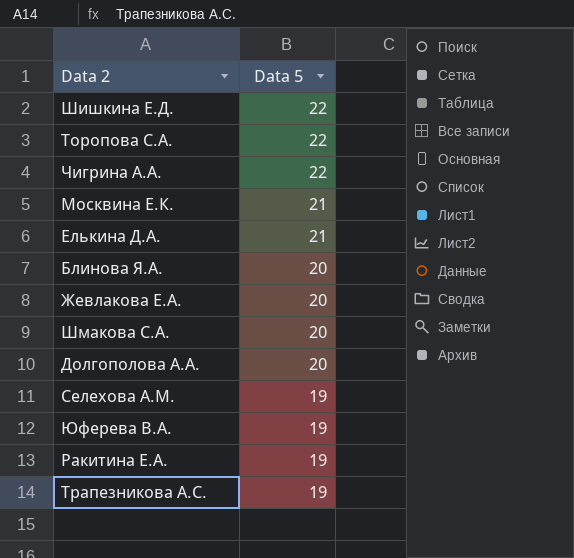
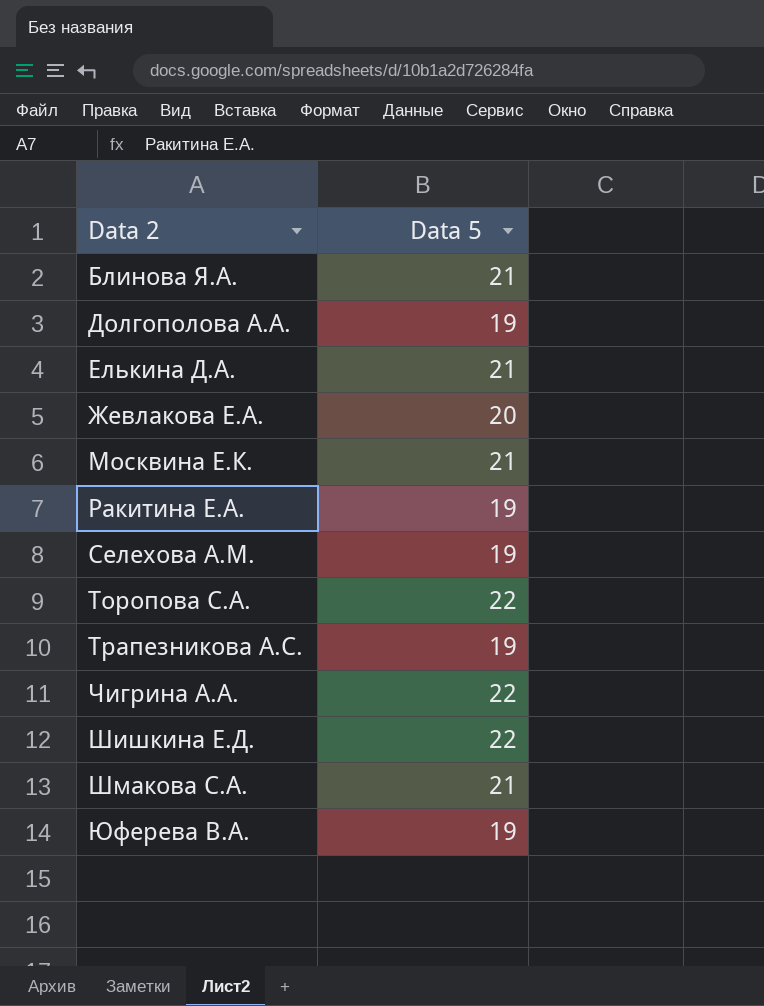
row order: Data 5 descending -> Data 2 ascending
Блинова Я.А. | Data 5: 20 -> 21
Долгополова А.А. | Data 5: 20 -> 19
Шмакова С.А. | Data 5: 20 -> 21

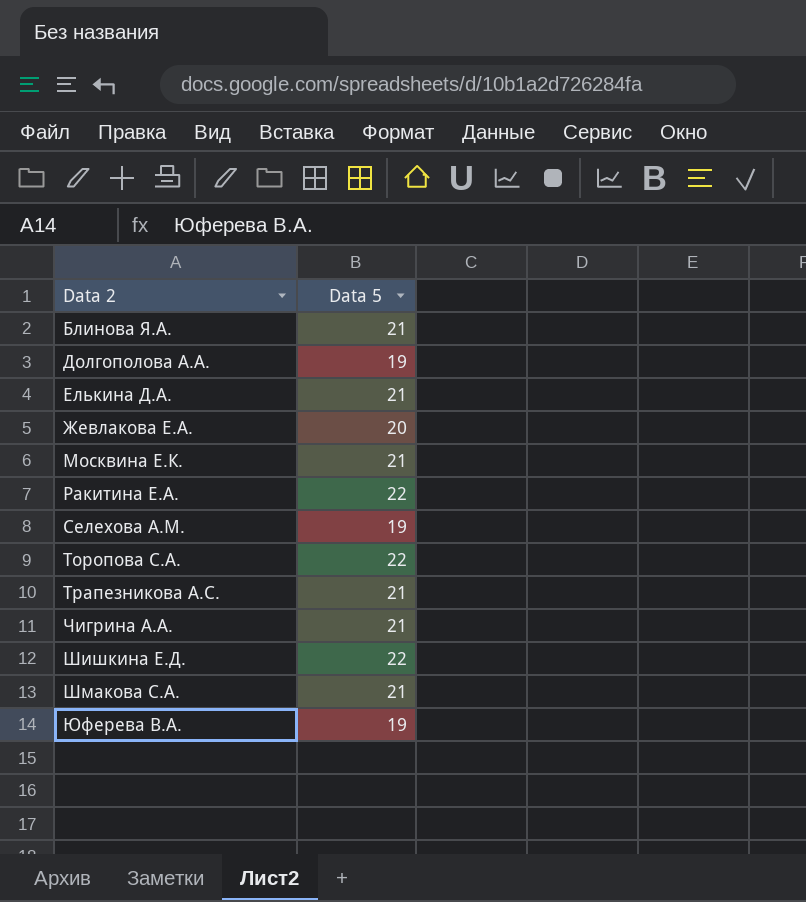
Ракитина Е.А. | Data 5: 19 -> 22
Трапезникова А.С. | Data 5: 19 -> 21
Чигрина А.А. | Data 5: 22 -> 21

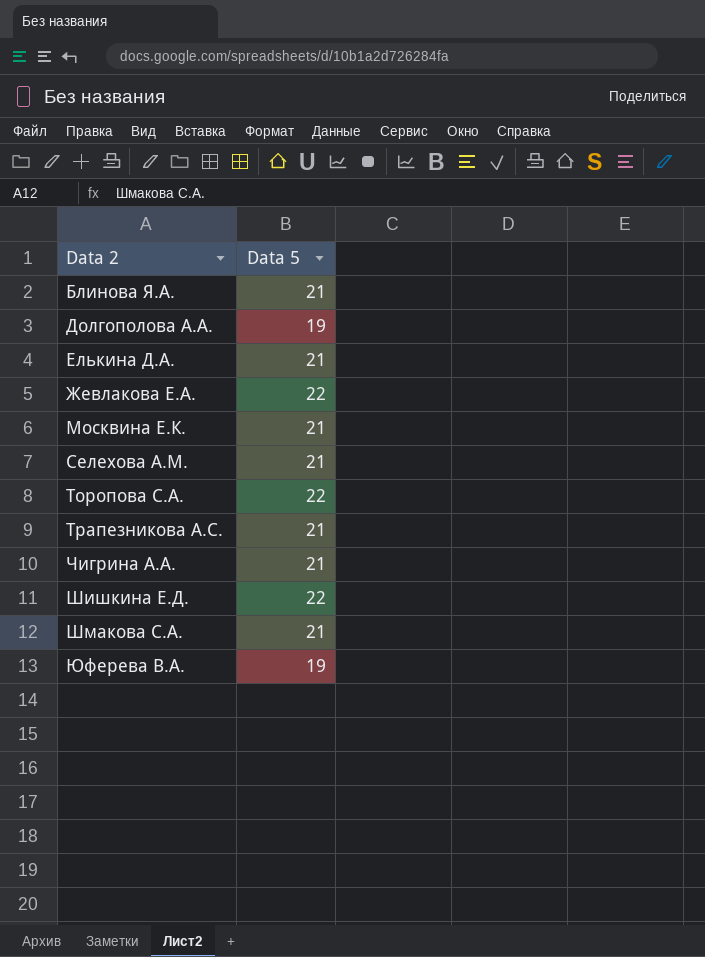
row Ракитина Е.А.: 22 -> none
Жевлакова Е.А. | Data 5: 20 -> 22
Селехова А.М. | Data 5: 19 -> 21

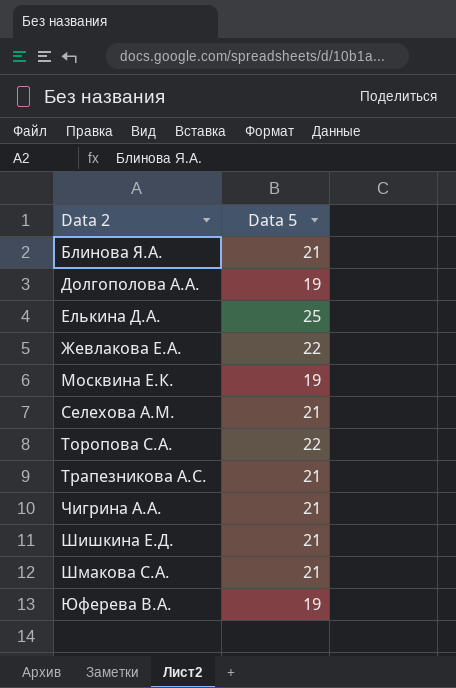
Елькина Д.А. | Data 5: 21 -> 25
Москвина Е.К. | Data 5: 21 -> 19
Шишкина Е.Д. | Data 5: 22 -> 21

